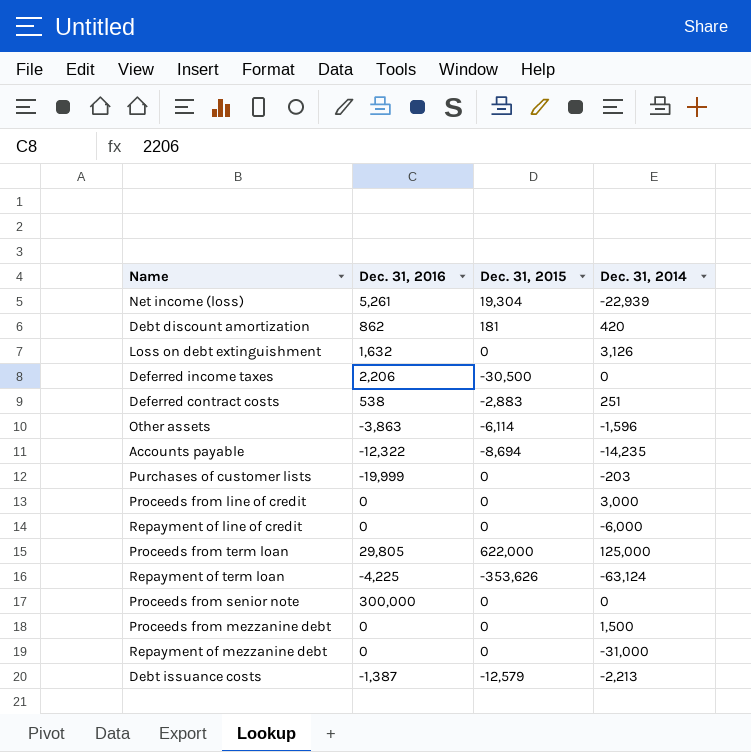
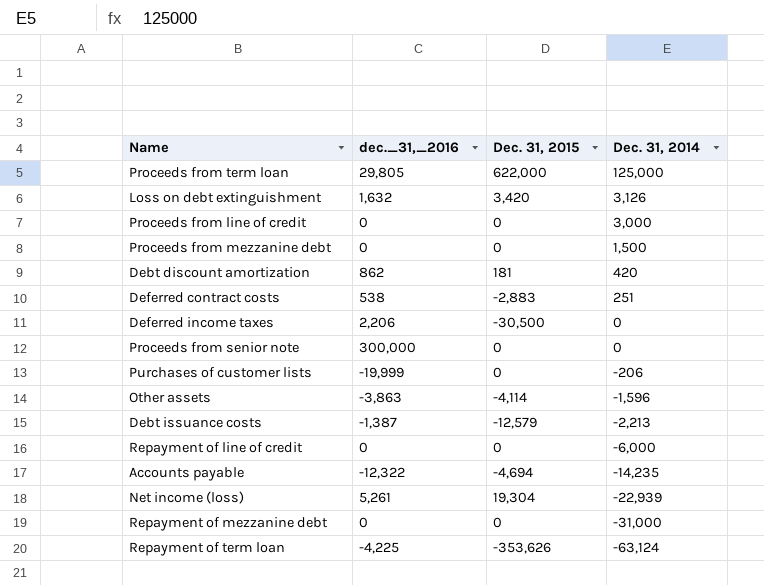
row order: none -> Dec. 31, 2014 descending
column name: Dec. 31, 2016 -> dec._31,_2016
Loss on debt extinguishment | Dec. 31, 2015: 0 -> 3,420
Purchases of customer lists | Dec. 31, 2014: -203 -> -206
Other assets | Dec. 31, 2015: -6,114 -> -4,114
Accounts payable | Dec. 31, 2015: -8,694 -> -4,694

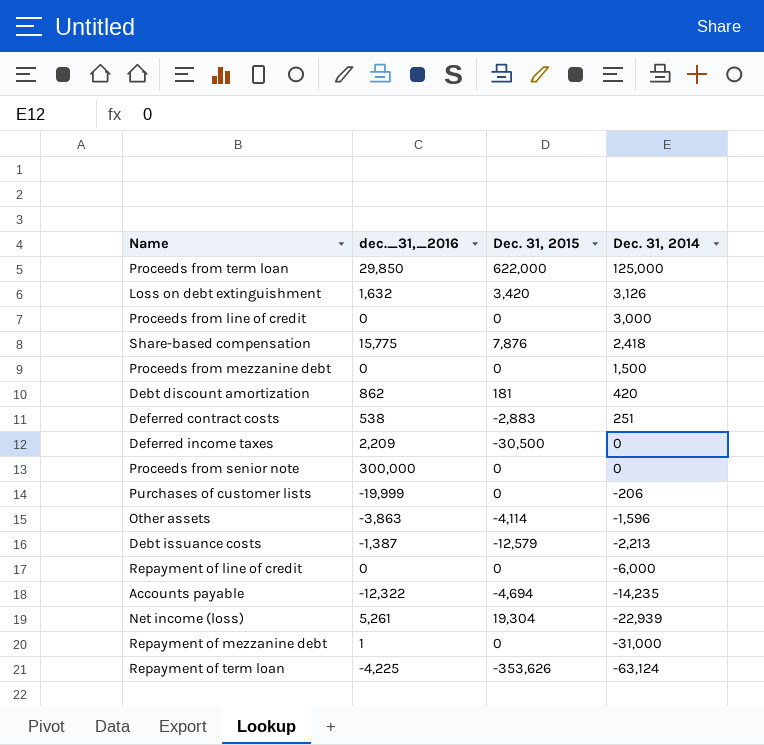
Proceeds from term loan | dec._31,_2016: 29,805 -> 29,850
row Share-based compensation: none -> 15,775 | 7,876 | 2,418
Deferred income taxes | dec._31,_2016: 2,206 -> 2,209
Repayment of mezzanine debt | dec._31,_2016: 0 -> 1

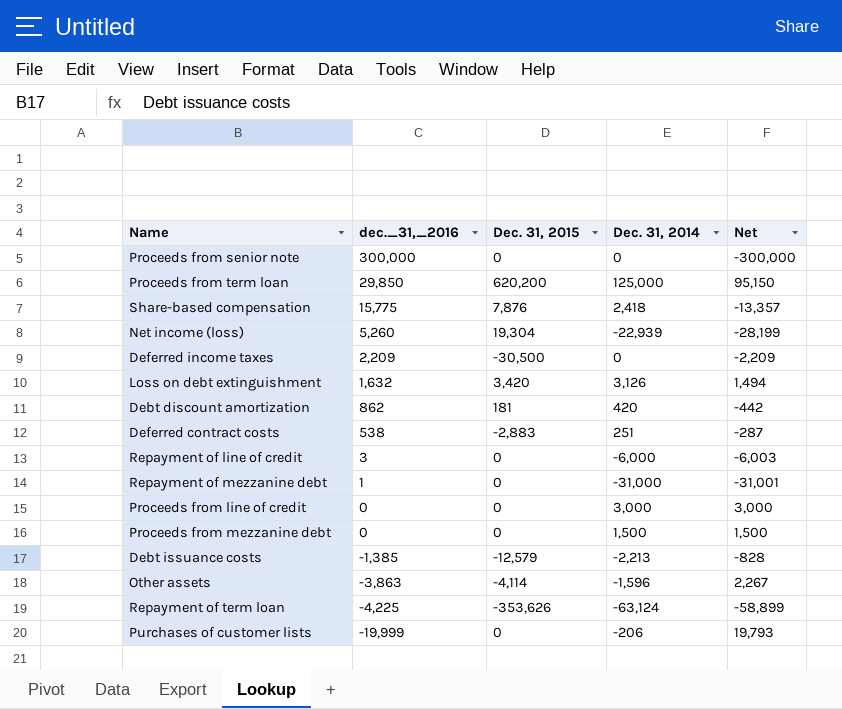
row order: Dec. 31, 2014 descending -> dec._31,_2016 descending
column Net | formula: none -> [Dec. 31, 2014] - [dec._31,_2016]
row Accounts payable: -12,322 | -4,694 | -14,235 -> none
Proceeds from term loan | Dec. 31, 2015: 622,000 -> 620,200
Net income (loss) | dec._31,_2016: 5,261 -> 5,260
Repayment of line of credit | dec._31,_2016: 0 -> 3
Debt issuance costs | dec._31,_2016: -1,387 -> -1,385

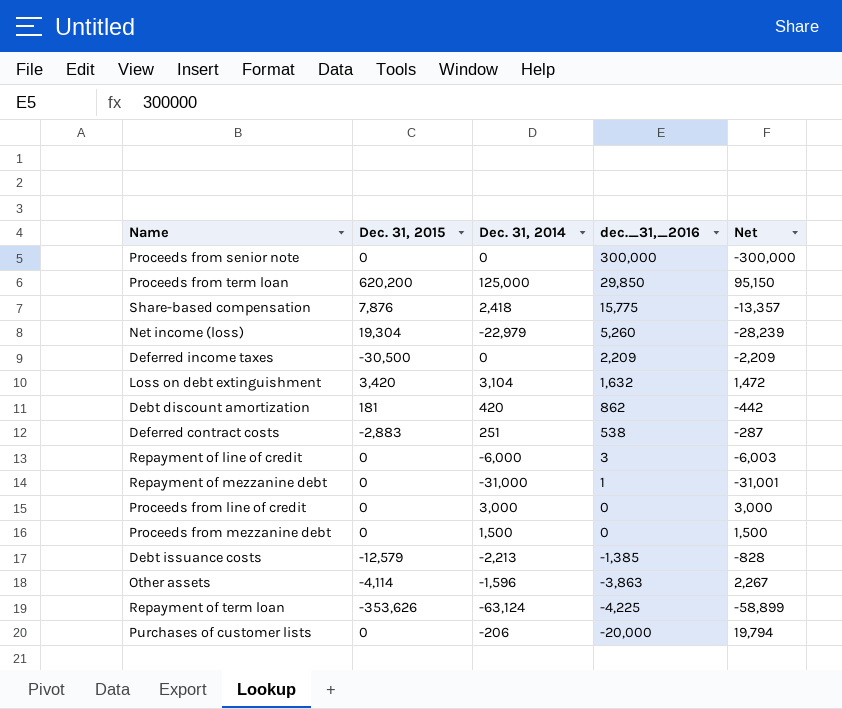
column dec._31,_2016 | position: 2 -> 4
Net income (loss) | Dec. 31, 2014: -22,939 -> -22,979
Net income (loss) | Net: -28,199 -> -28,239
Loss on debt extinguishment | Dec. 31, 2014: 3,126 -> 3,104
Loss on debt extinguishment | Net: 1,494 -> 1,472
Purchases of customer lists | dec._31,_2016: -19,999 -> -20,000
Purchases of customer lists | Net: 19,793 -> 19,794

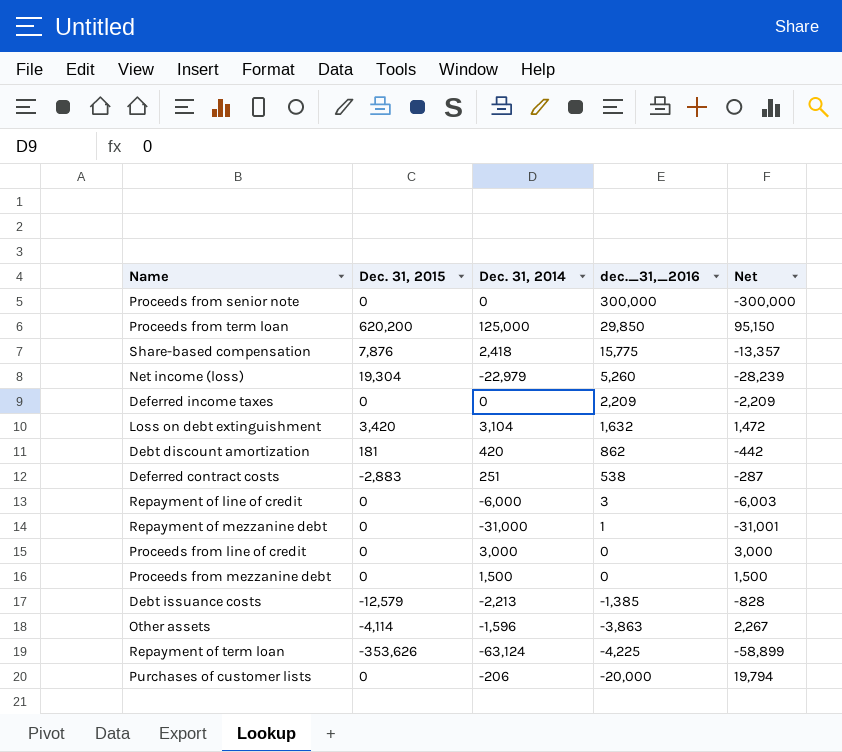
Deferred income taxes | Dec. 31, 2015: -30,500 -> 0

